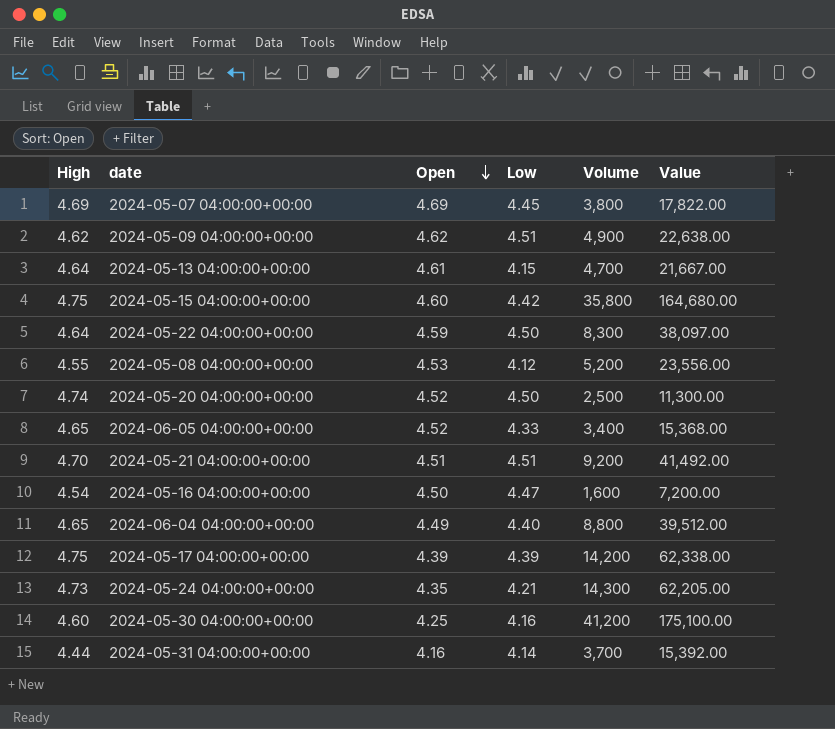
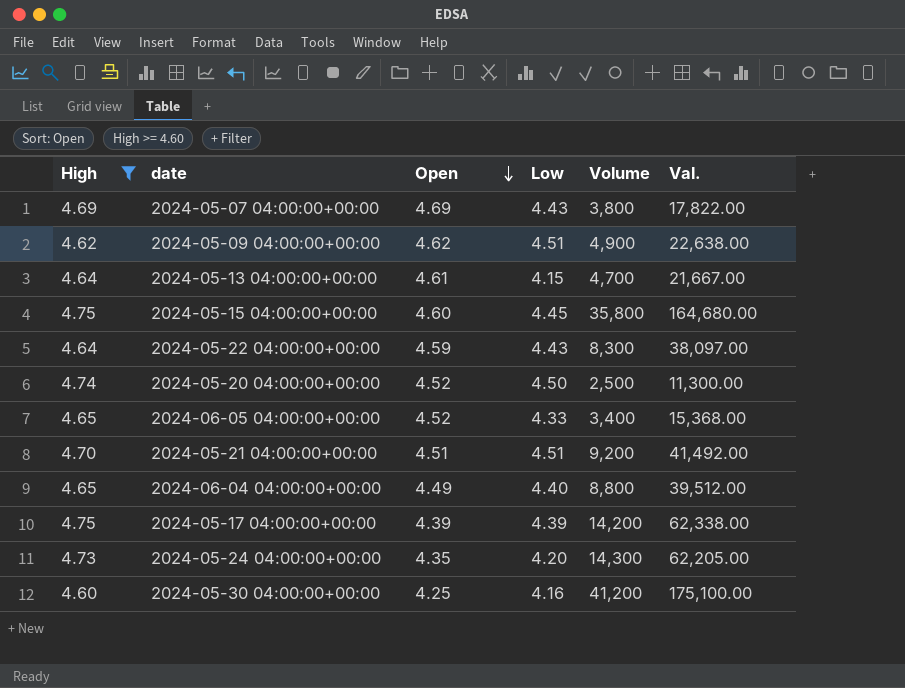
filter: none -> High >= 4.60
column name: Value -> Val.
2024-05-07 04:00:00+00:00 | Low: 4.45 -> 4.43
2024-05-15 04:00:00+00:00 | Low: 4.42 -> 4.45
2024-05-22 04:00:00+00:00 | Low: 4.50 -> 4.43
2024-05-24 04:00:00+00:00 | Low: 4.21 -> 4.20

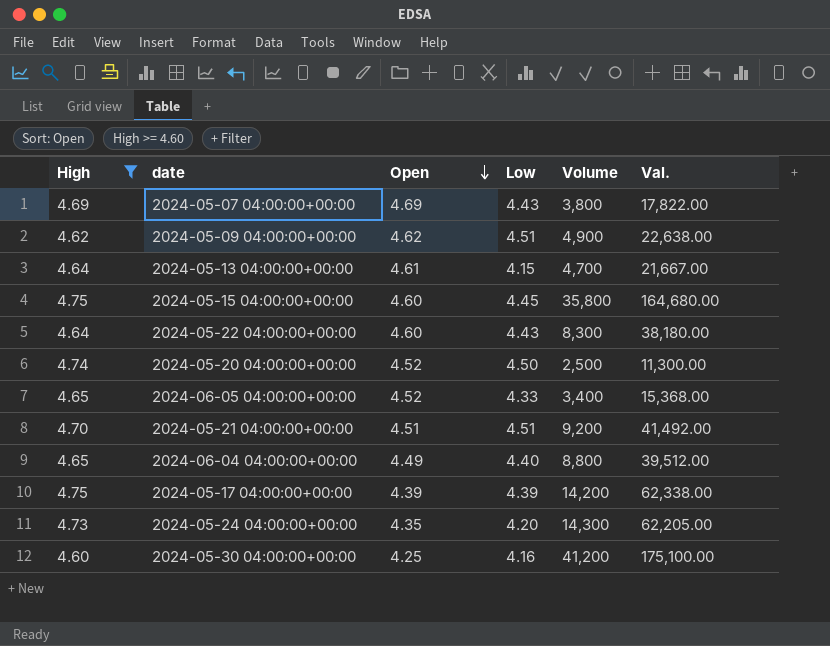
2024-05-22 04:00:00+00:00 | Open: 4.59 -> 4.60
2024-05-22 04:00:00+00:00 | Val.: 38,097.00 -> 38,180.00

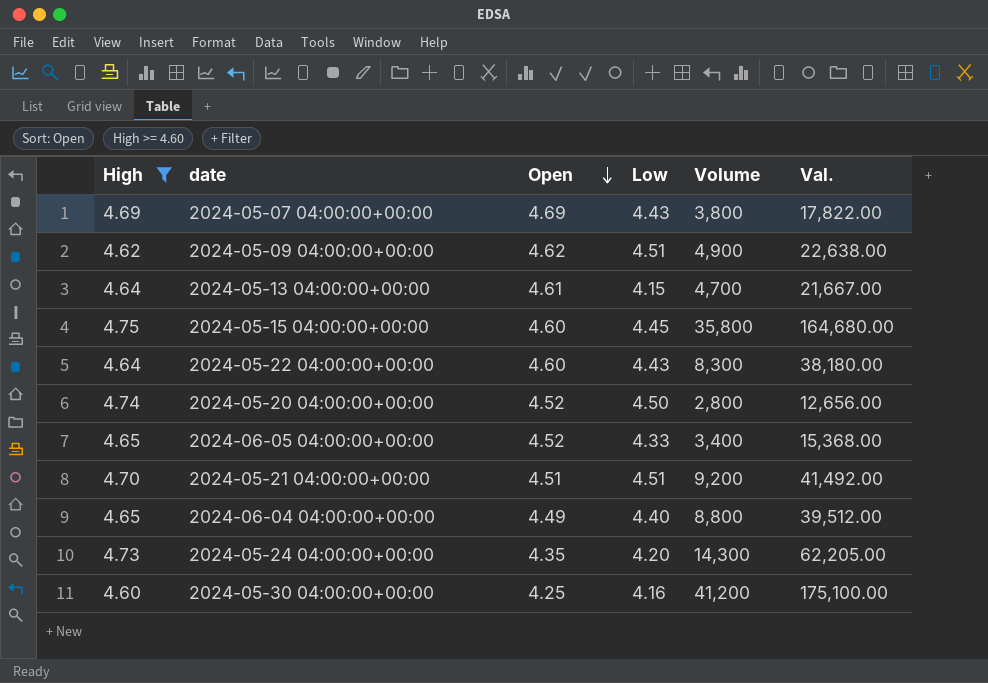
row 2024-05-17 04:00:00+00:00: 4.75 | 4.39 | 4.39 | 14,200 | 62,338.00 -> none
2024-05-20 04:00:00+00:00 | Volume: 2,500 -> 2,800
2024-05-20 04:00:00+00:00 | Val.: 11,300.00 -> 12,656.00

